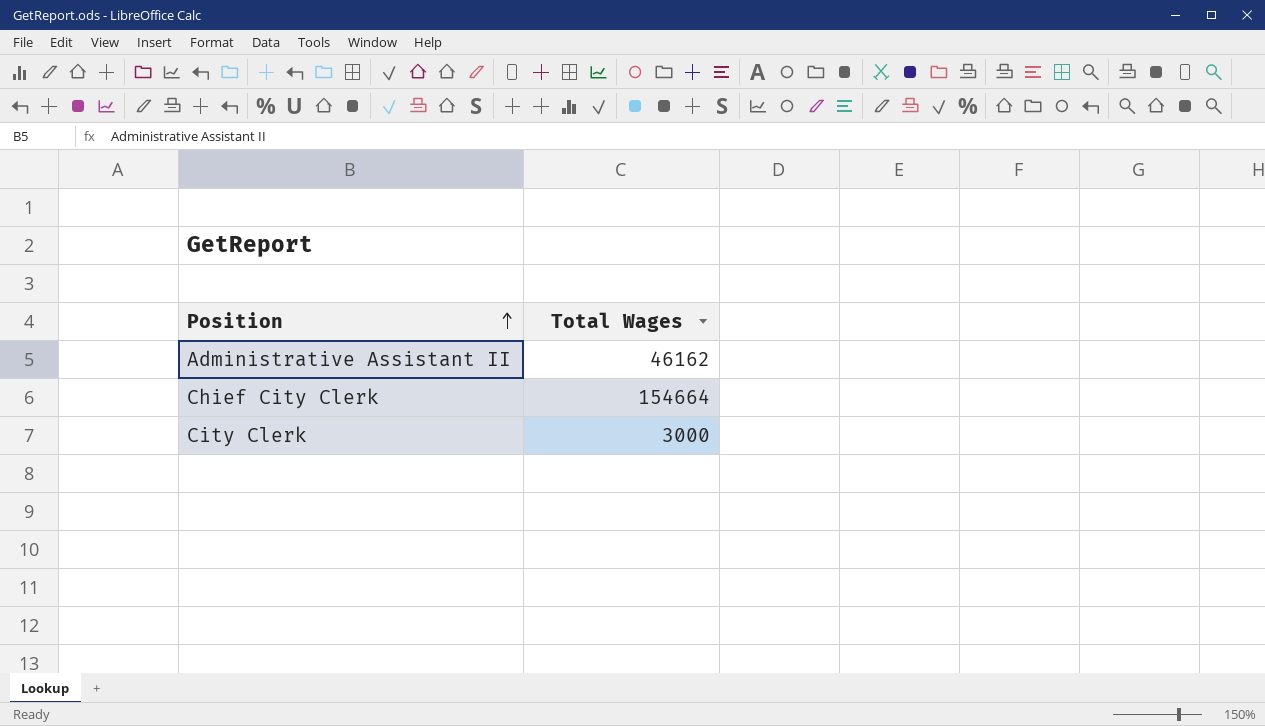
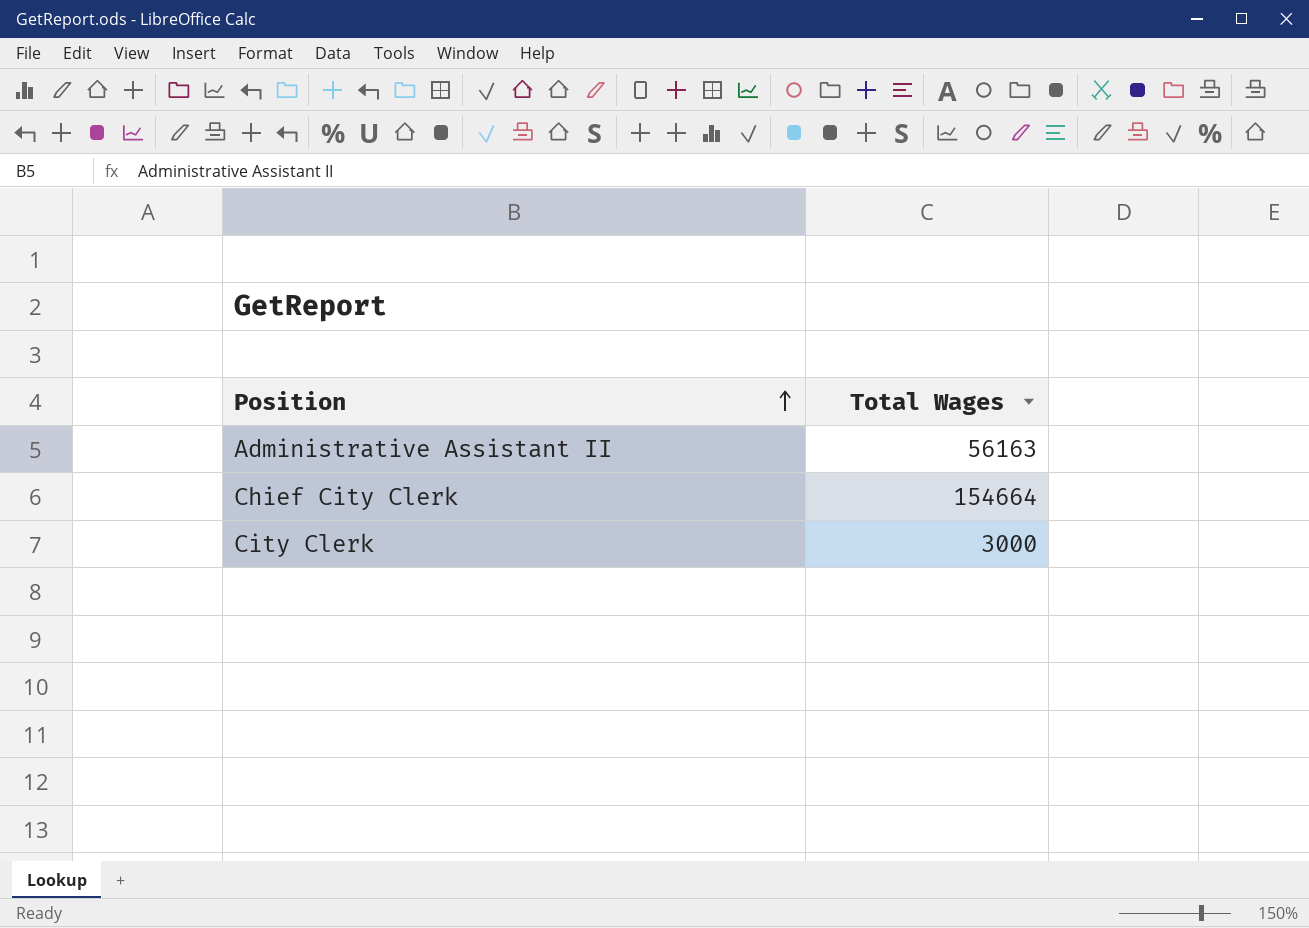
Administrative Assistant II | Total Wages: 46162 -> 56163

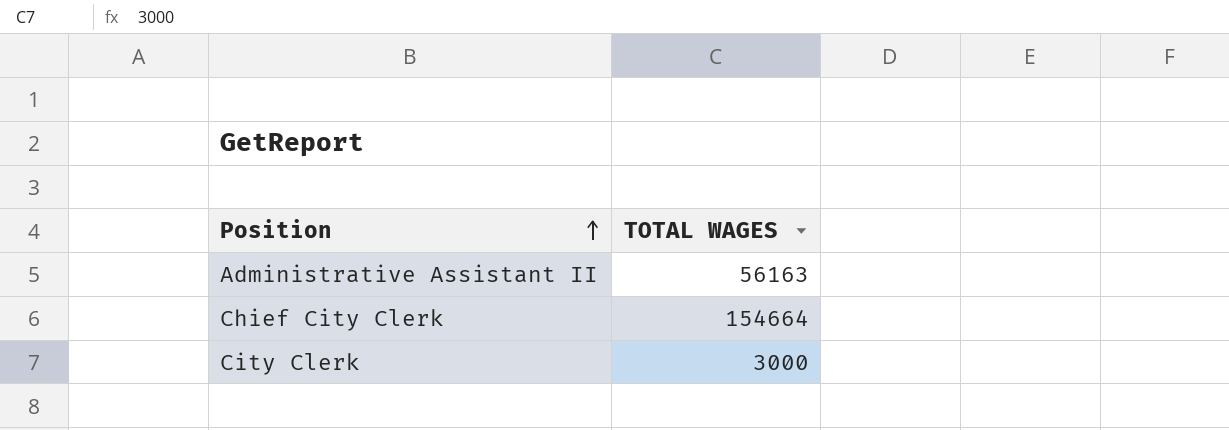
column name: Total Wages -> TOTAL WAGES

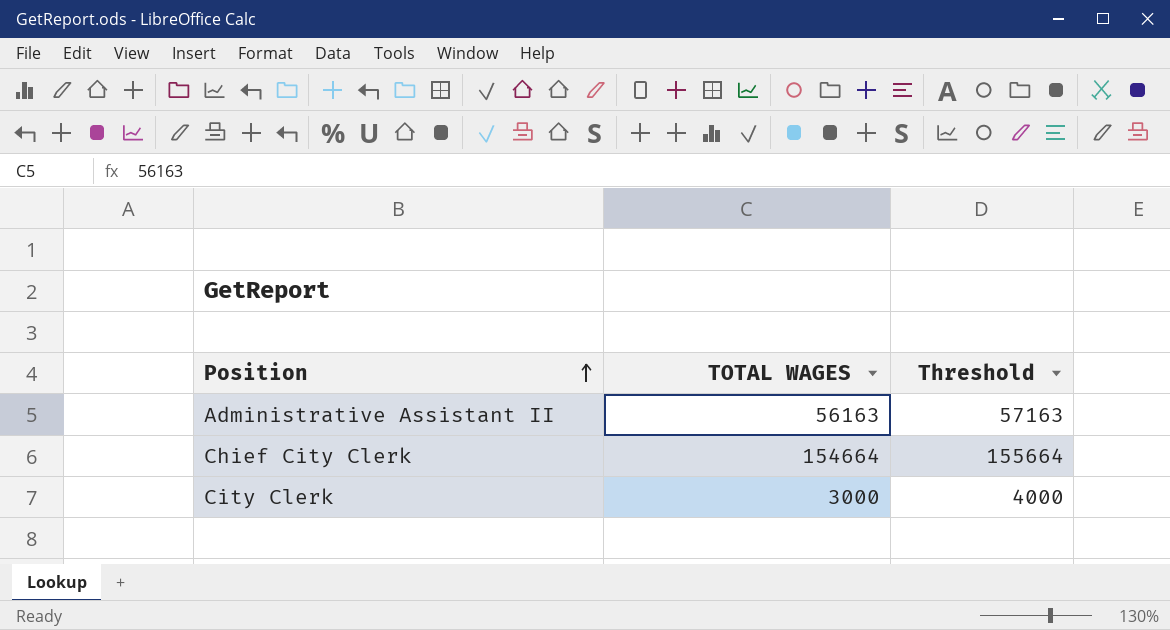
column Threshold | formula: none -> [TOTAL WAGES] + 1000

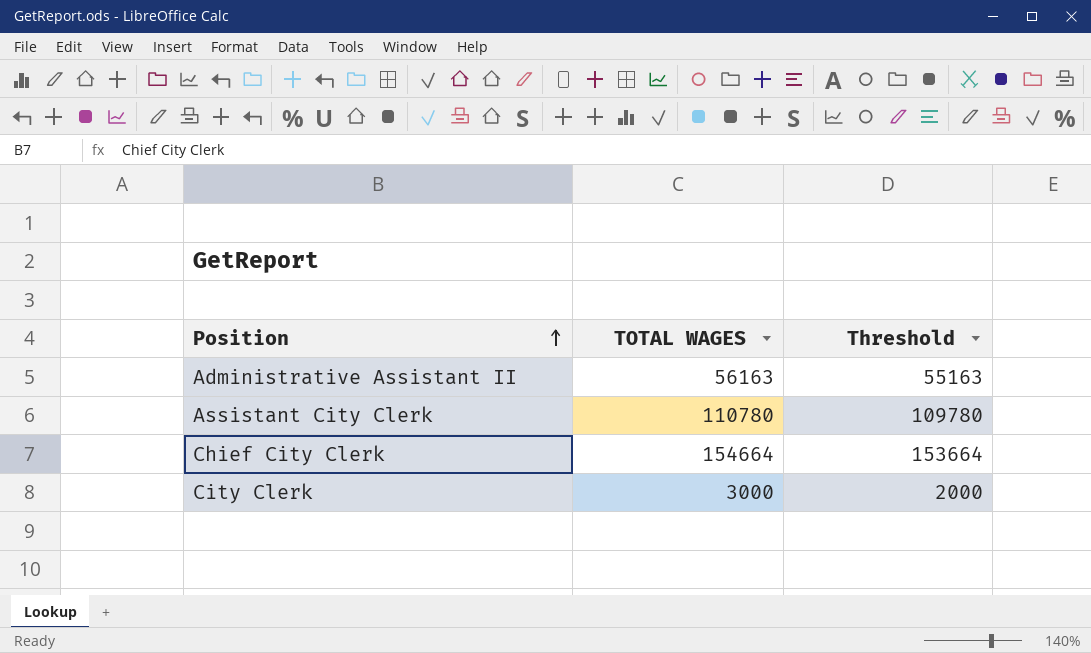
column Threshold | formula: [TOTAL WAGES] + 1000 -> [TOTAL WAGES] - 1000
row Assistant City Clerk: none -> 110780 | 109780

